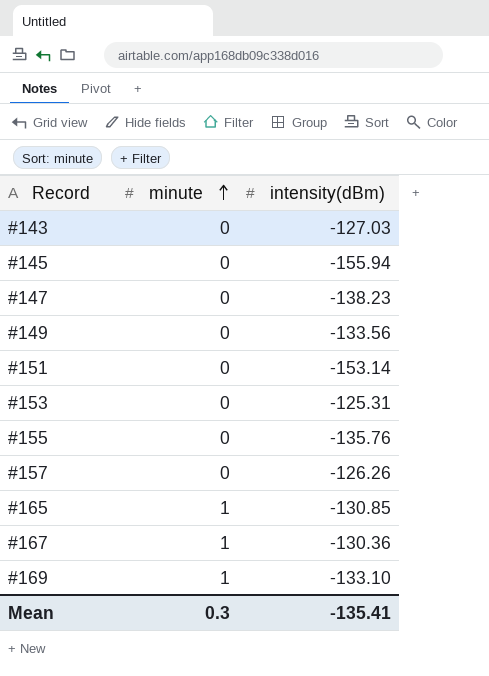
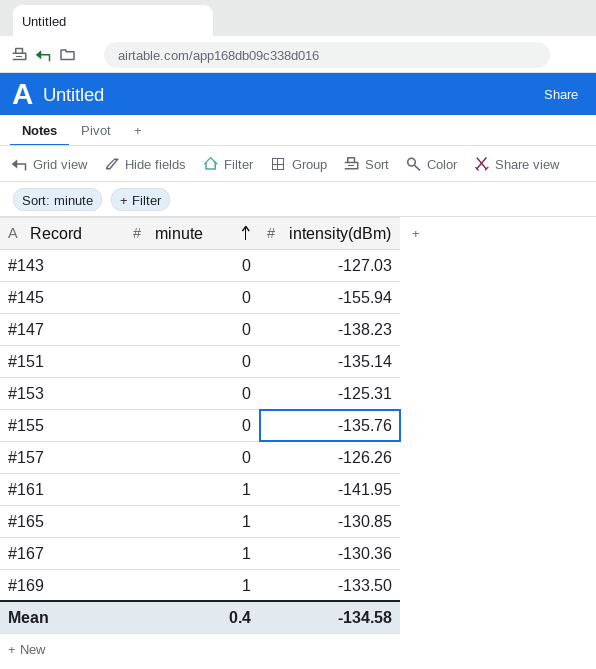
row #149: 0 | -133.56 -> none
#151 | intensity(dBm): -153.14 -> -135.14
row #161: none -> 1 | -141.95
#169 | intensity(dBm): -133.10 -> -133.50
Mean | minute: 0.3 -> 0.4
Mean | intensity(dBm): -135.41 -> -134.58

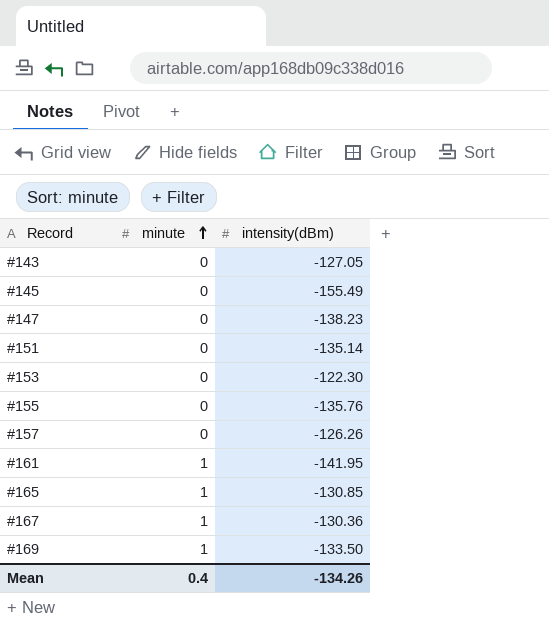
#143 | intensity(dBm): -127.03 -> -127.05
#145 | intensity(dBm): -155.94 -> -155.49
#153 | intensity(dBm): -125.31 -> -122.30
Mean | intensity(dBm): -134.58 -> -134.26

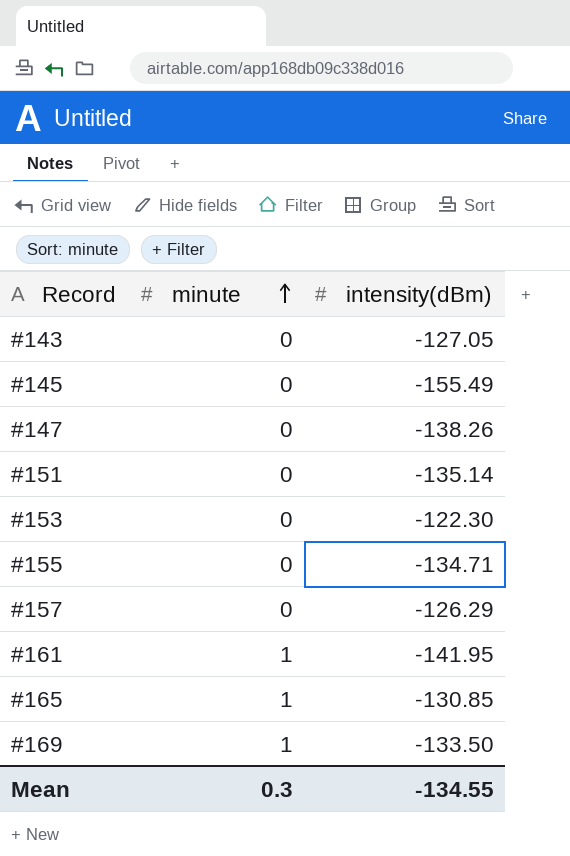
row #167: 1 | -130.36 -> none
#147 | intensity(dBm): -138.23 -> -138.26
#155 | intensity(dBm): -135.76 -> -134.71
#157 | intensity(dBm): -126.26 -> -126.29
Mean | minute: 0.4 -> 0.3
Mean | intensity(dBm): -134.26 -> -134.55

